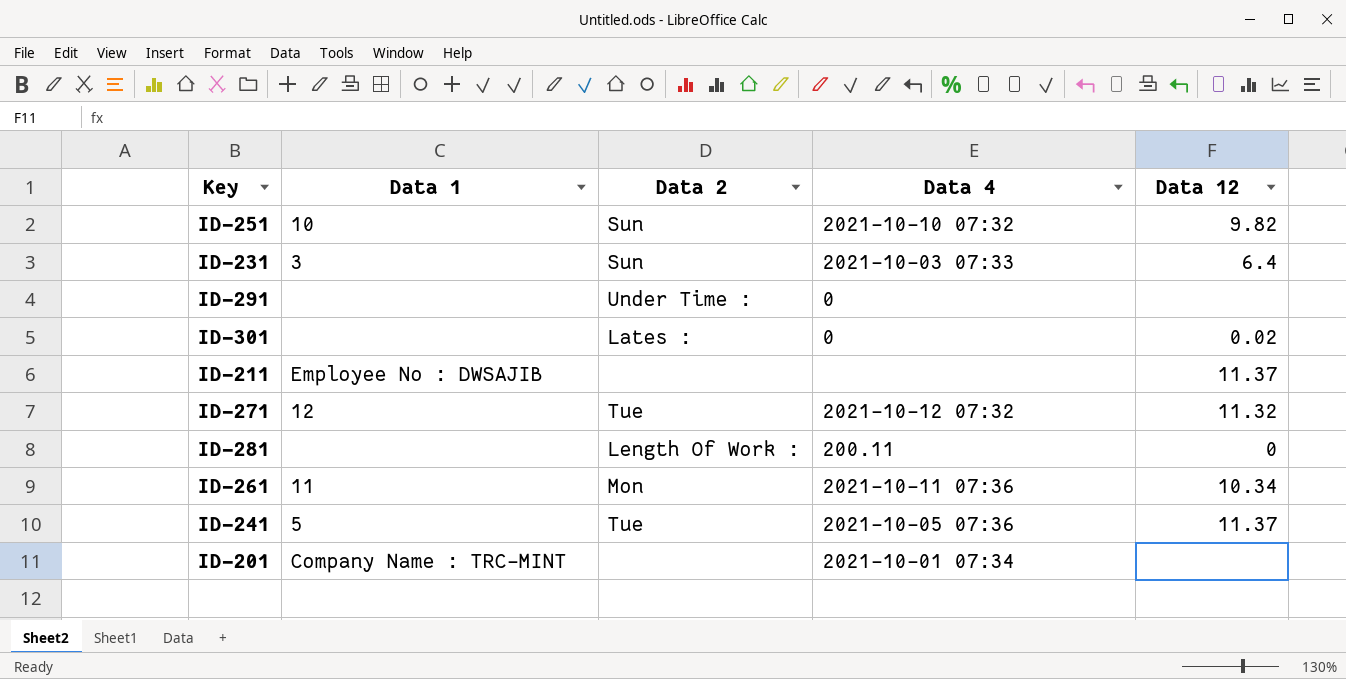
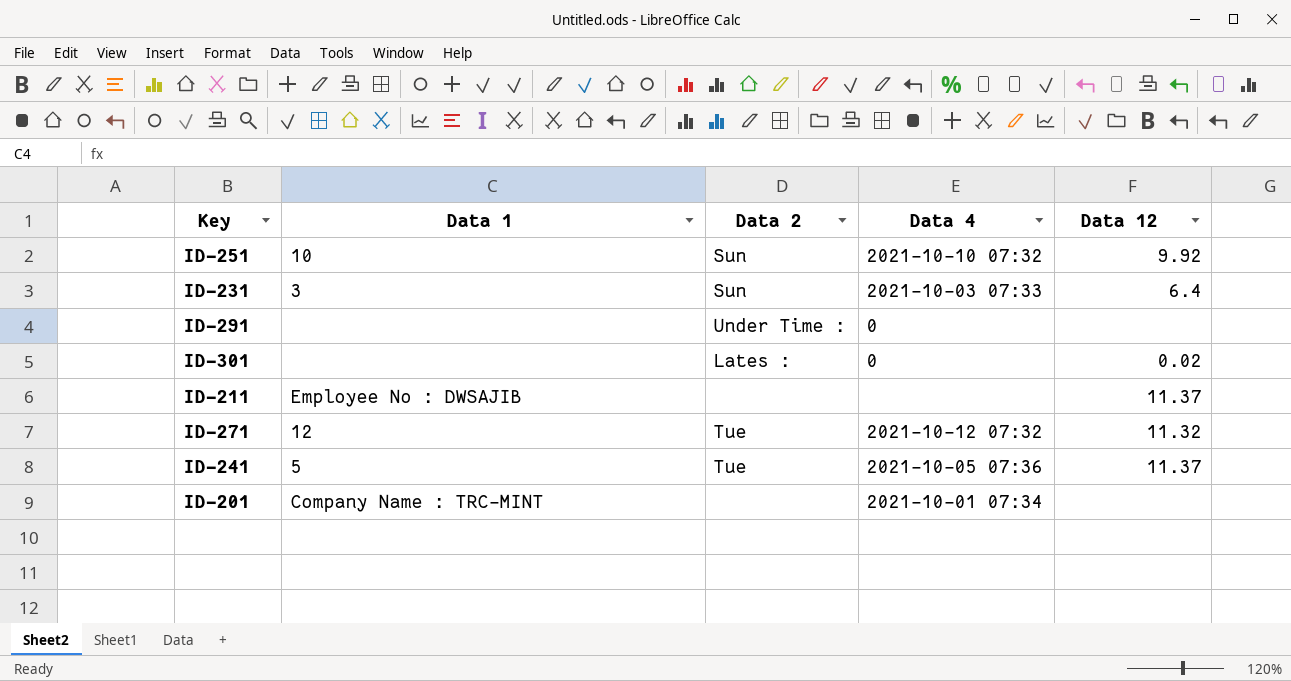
row ID-281: none | Length Of Work : | 200.11 | 0 -> none
row ID-261: 11 | Mon | 2021-10-11 07:36 | 10.34 -> none
ID-251 | Data 12: 9.82 -> 9.92

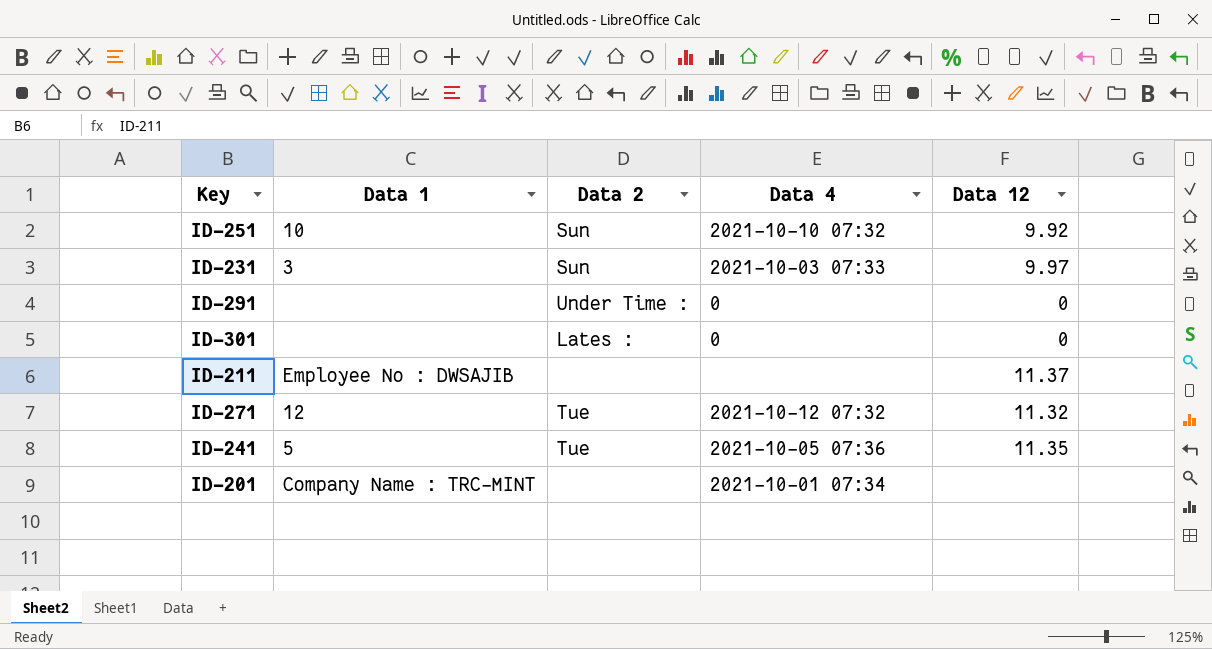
ID-231 | Data 12: 6.4 -> 9.97
ID-291 | Data 12: none -> 0
ID-301 | Data 12: 0.02 -> 0
ID-241 | Data 12: 11.37 -> 11.35

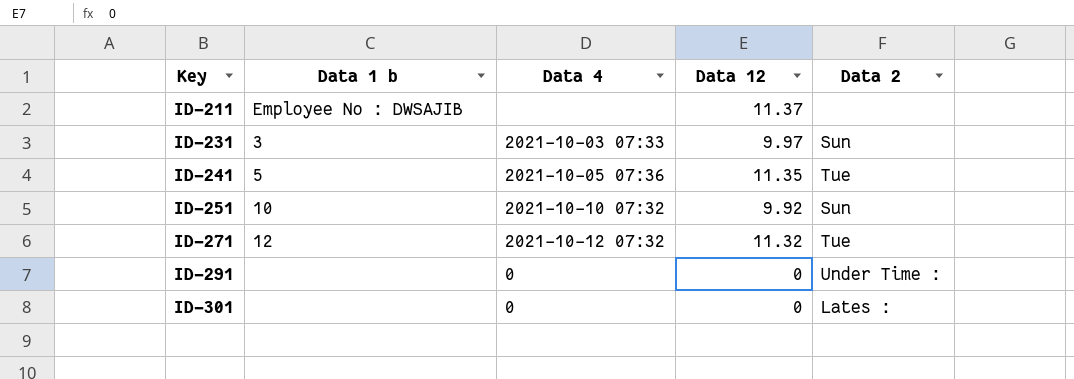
row order: none -> Key ascending
column name: Data 1 -> Data 1 b
column Data 2 | position: 3 -> 5
row ID-201: Company Name : TRC-MINT | none | 2021-10-01 07:34 | none -> none

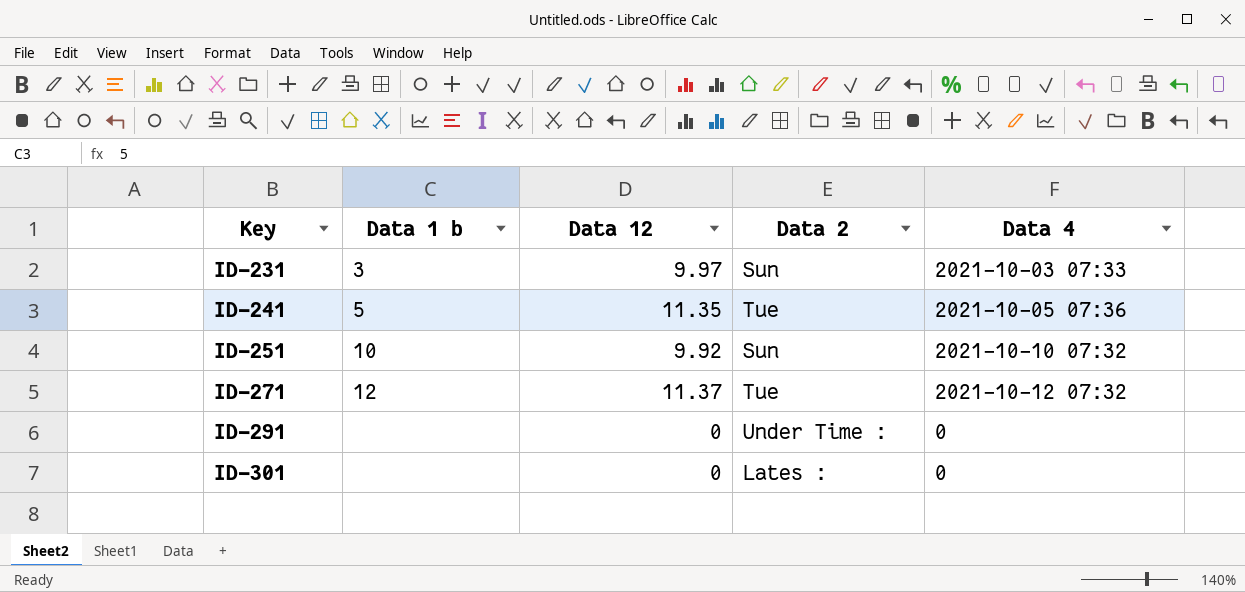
column Data 4 | position: 3 -> 5
row ID-211: Employee No : DWSAJIB | none | 11.37 | none -> none
ID-271 | Data 12: 11.32 -> 11.37

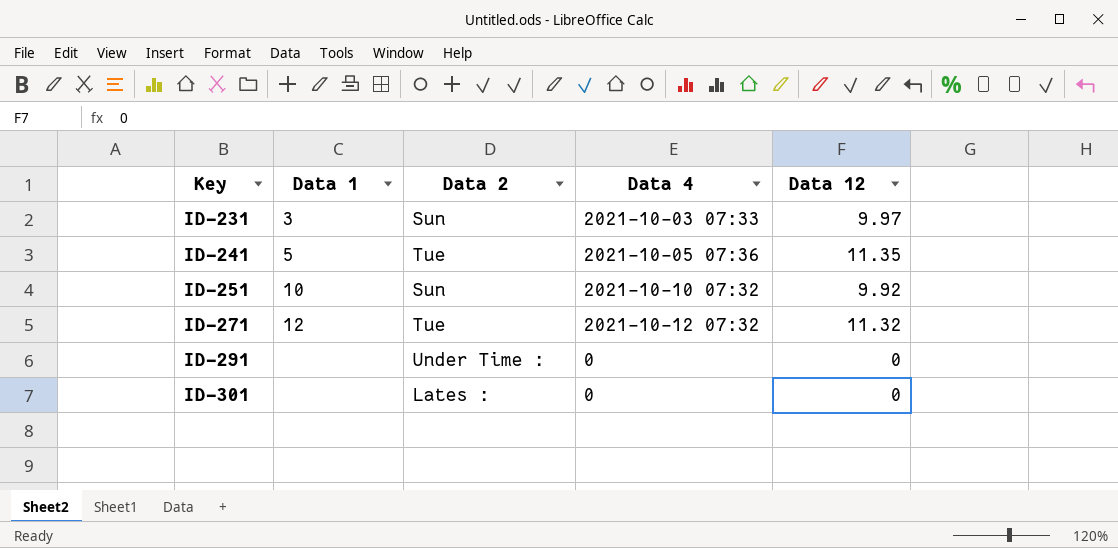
column name: Data 1 b -> Data 1
column Data 12 | position: 3 -> 5
ID-271 | Data 12: 11.37 -> 11.32

